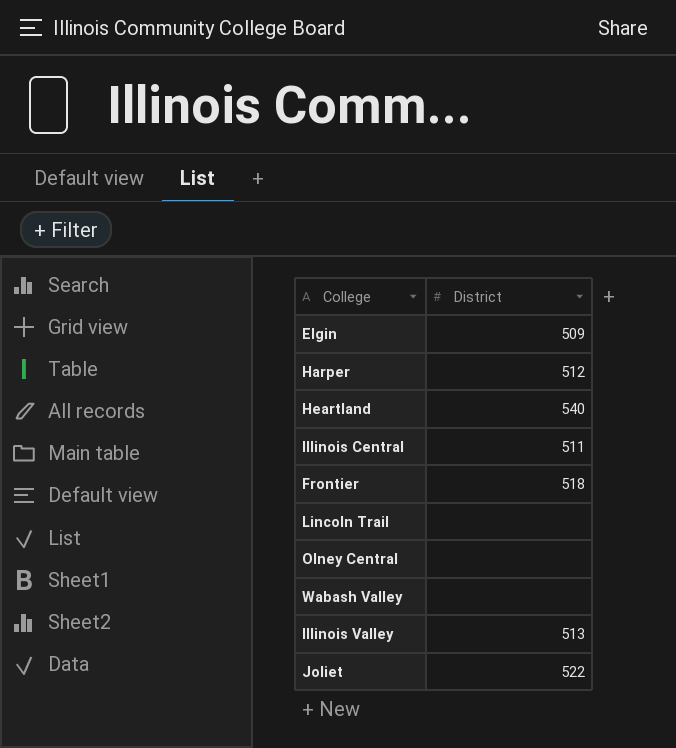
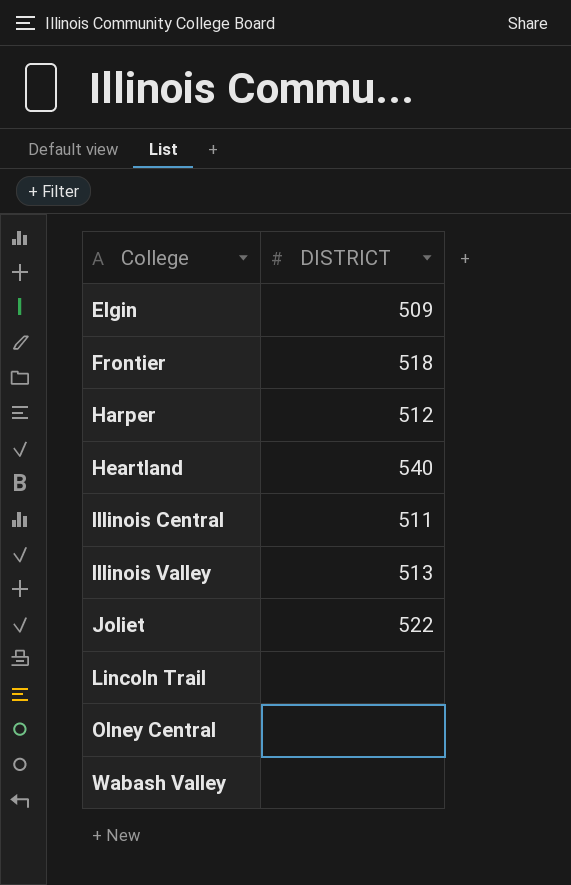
row order: none -> College ascending
column name: District -> DISTRICT

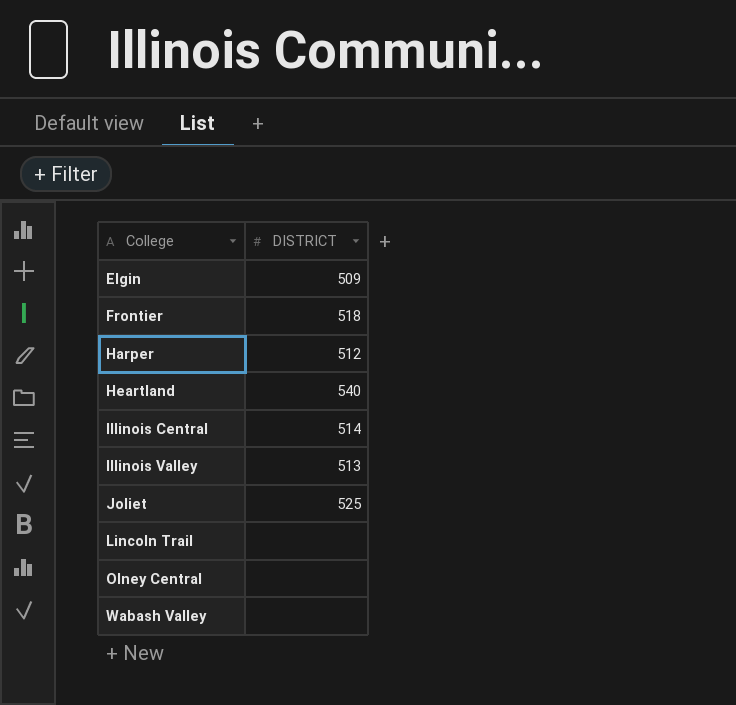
Illinois Central | DISTRICT: 511 -> 514
Joliet | DISTRICT: 522 -> 525

